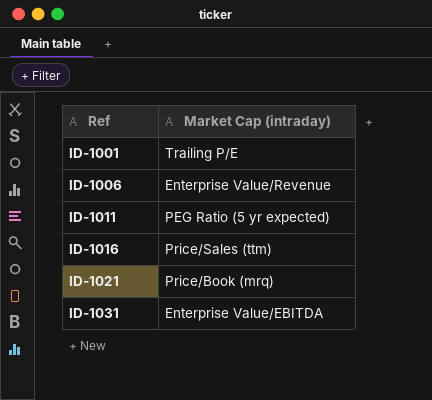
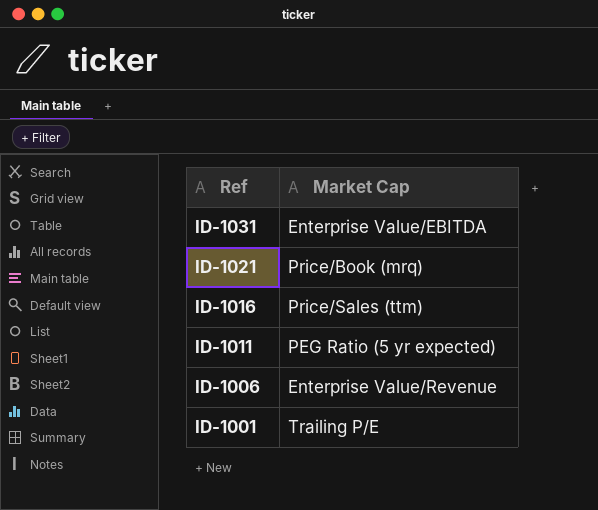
row order: Ref ascending -> Ref descending
column name: Market Cap (intraday) -> Market Cap

